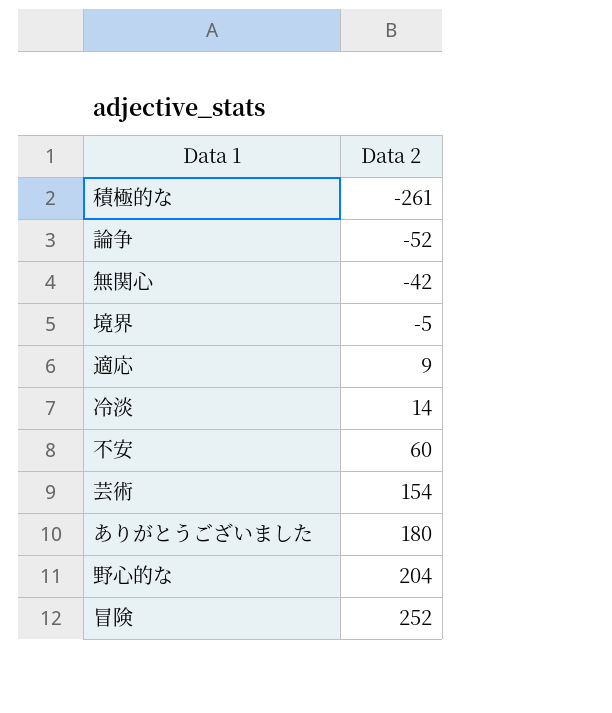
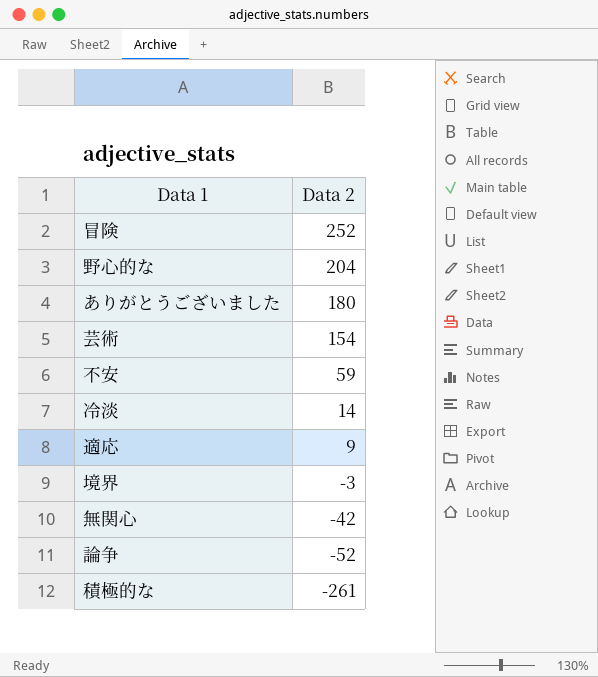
row order: Data 2 ascending -> Data 2 descending
不安 | Data 2: 60 -> 59
境界 | Data 2: -5 -> -3

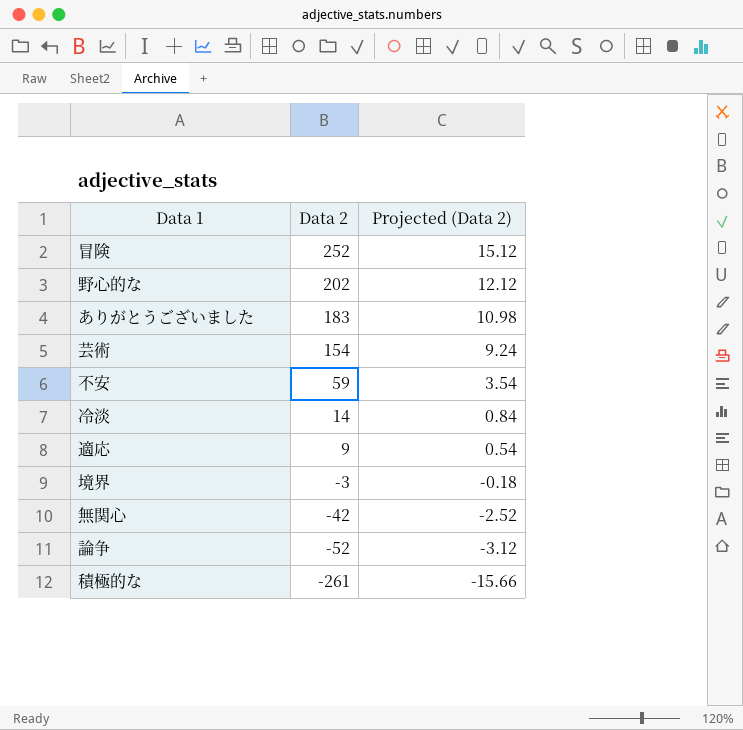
column Projected (Data 2) | formula: none -> [Data 2] * 0.06
野心的な | Data 2: 204 -> 202
ありがとうございました | Data 2: 180 -> 183

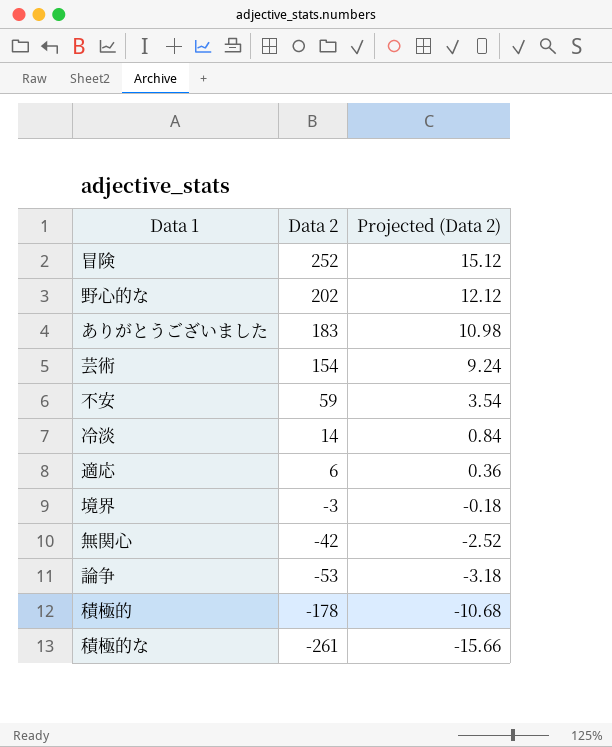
適応 | Data 2: 9 -> 6
適応 | Projected (Data 2): 0.54 -> 0.36
論争 | Data 2: -52 -> -53
論争 | Projected (Data 2): -3.12 -> -3.18
row 積極的: none -> -178 | -10.68

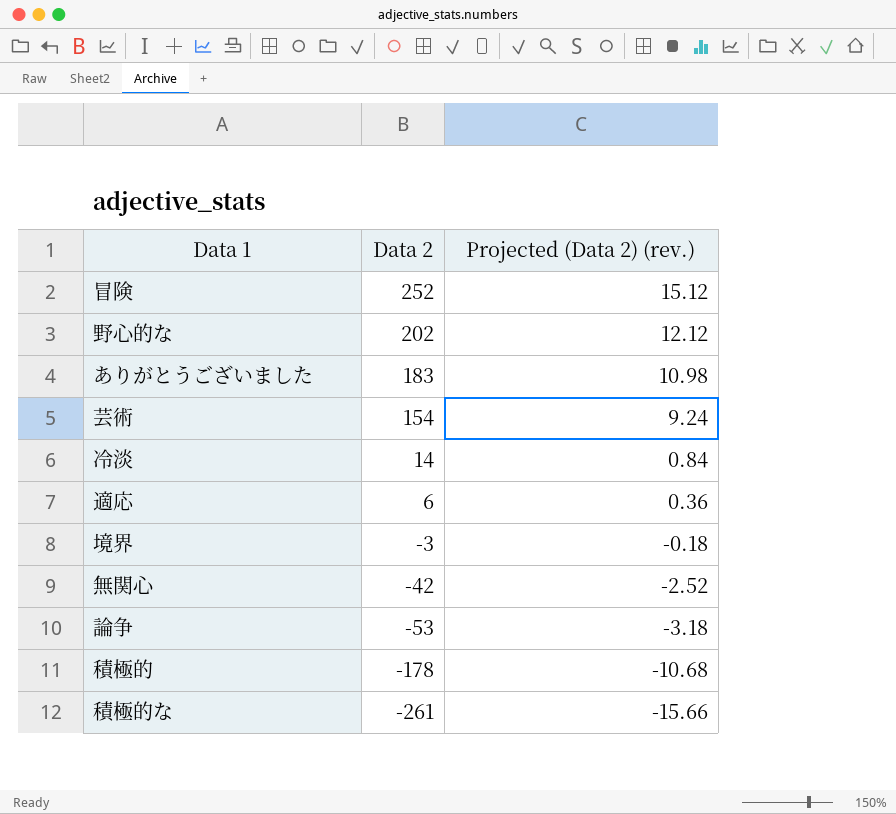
column name: Projected (Data 2) -> Projected (Data 2) (rev.)
row 不安: 59 | 3.54 -> none

